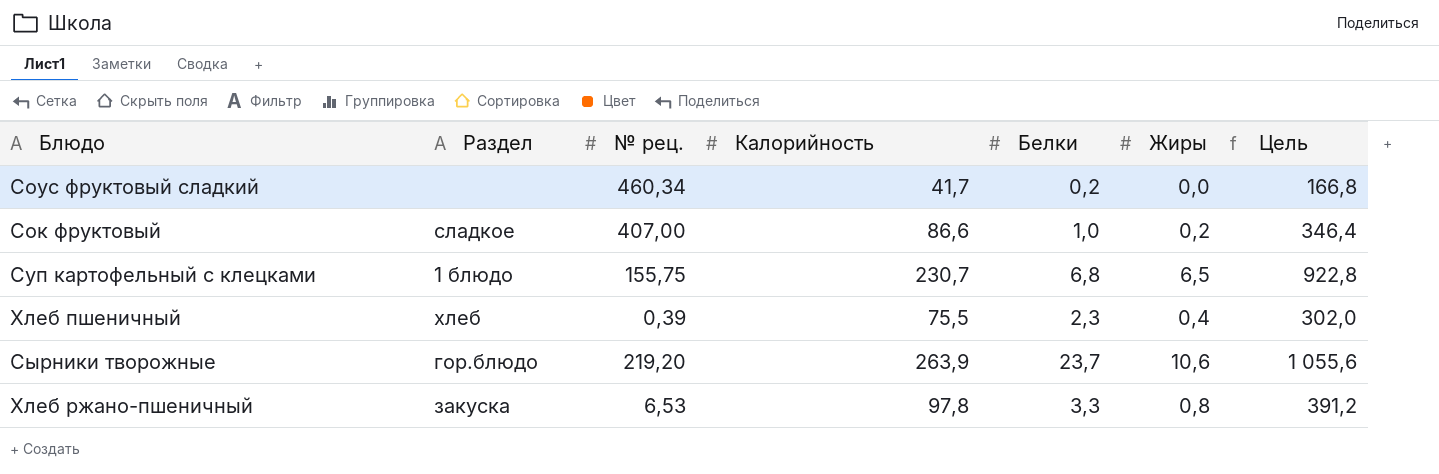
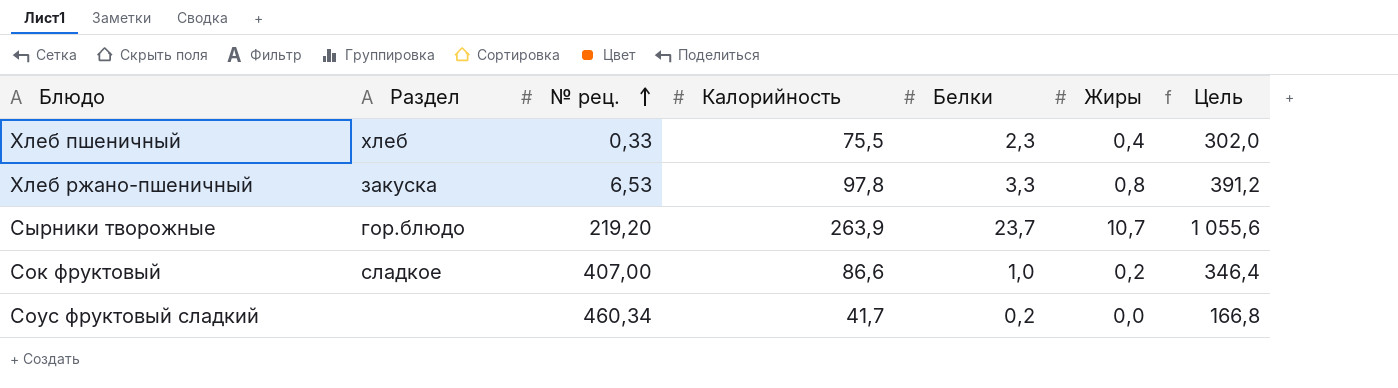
row order: none -> № рец. ascending
row Суп картофельный с клецками: 1 блюдо | 155,75 | 230,7 | 6,8 | 6,5 | 922,8 -> none
Хлеб пшеничный | № рец.: 0,39 -> 0,33
Сырники творожные | Жиры: 10,6 -> 10,7

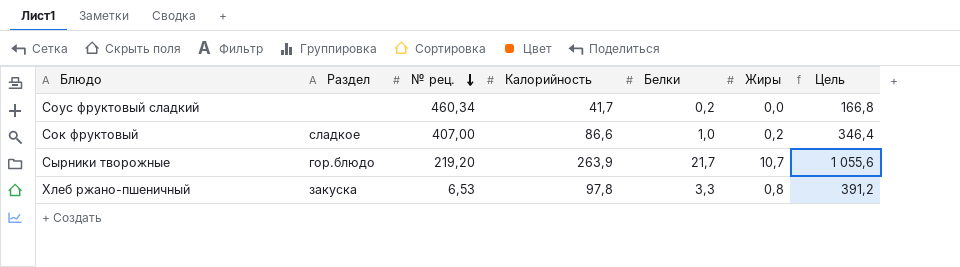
row order: № рец. ascending -> № рец. descending
row Хлеб пшеничный: хлеб | 0,33 | 75,5 | 2,3 | 0,4 | 302,0 -> none
Сырники творожные | Белки: 23,7 -> 21,7

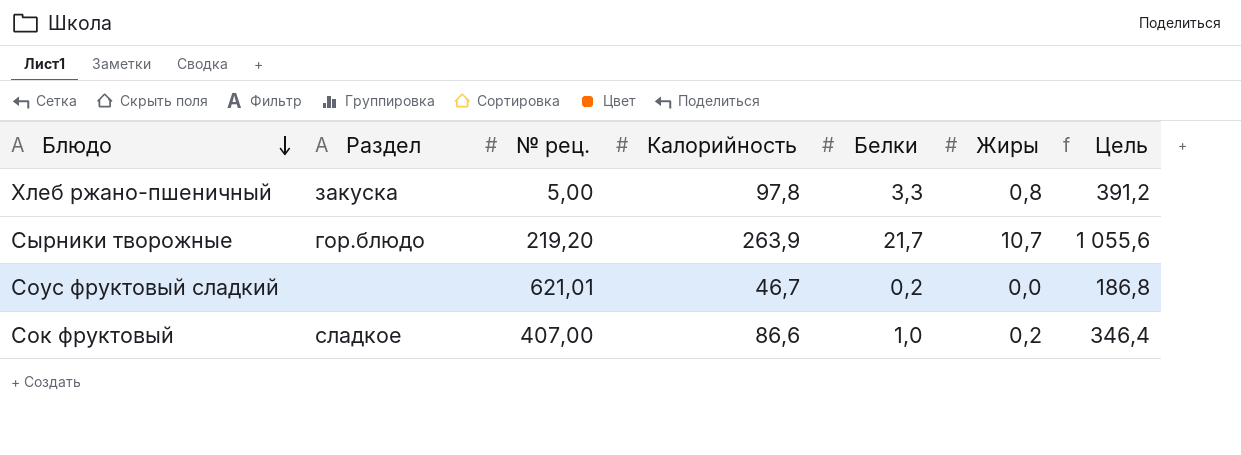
row order: № рец. descending -> Блюдо descending
Хлеб ржано-пшеничный | № рец.: 6,53 -> 5,00
Соус фруктовый сладкий | № рец.: 460,34 -> 621,01
Соус фруктовый сладкий | Калорийность: 41,7 -> 46,7
Соус фруктовый сладкий | Цель: 166,8 -> 186,8

